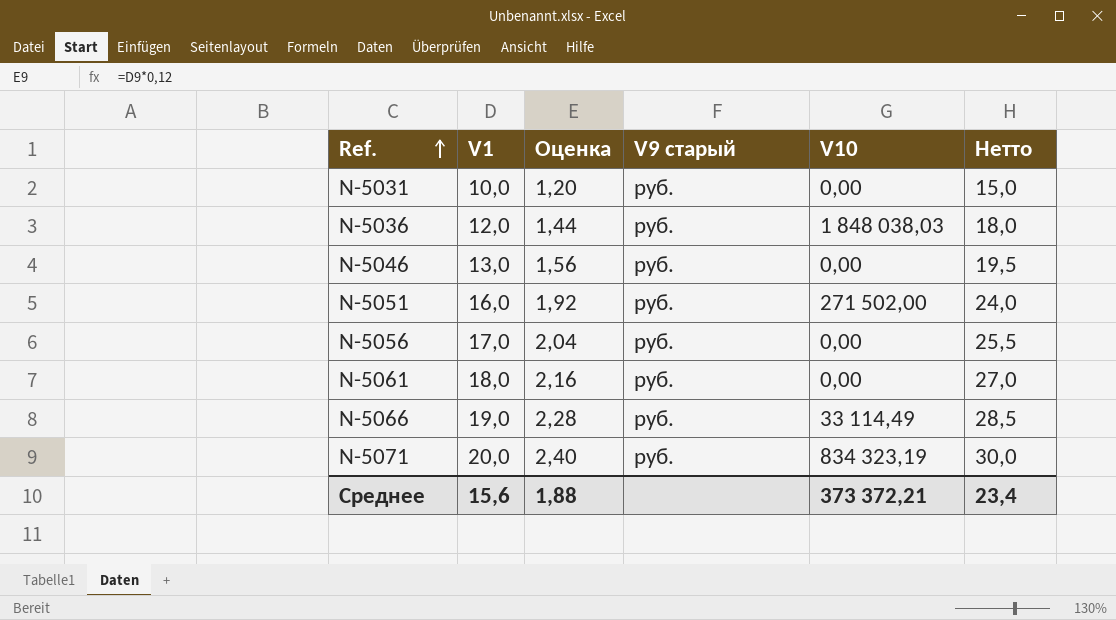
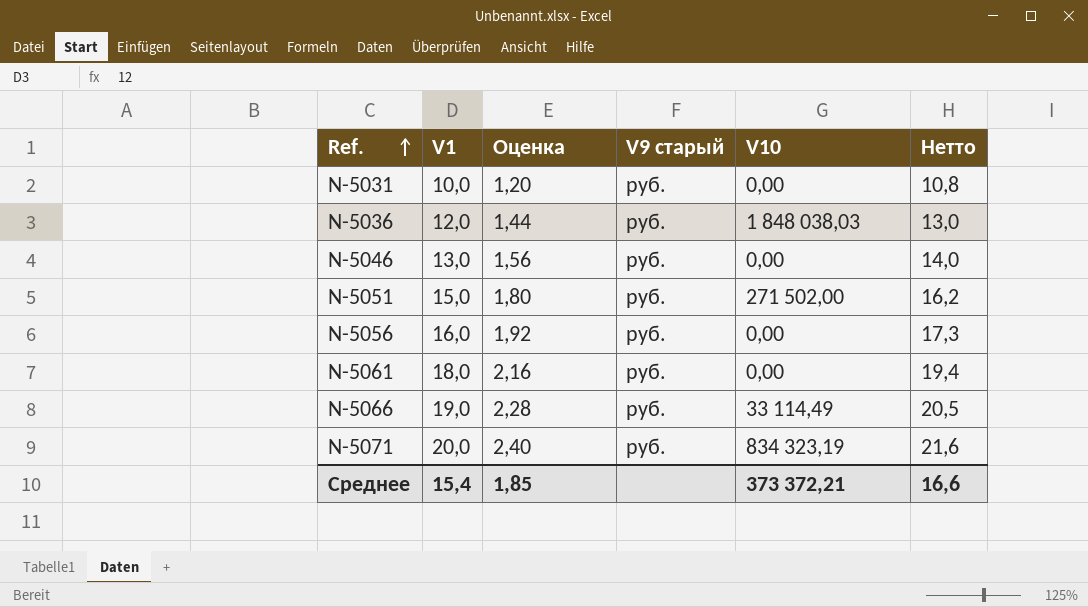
column Нетто | formula: [V1] * 1,5 -> [V1] * 1,08
N-5051 | V1: 16,0 -> 15,0
N-5051 | Оценка: 1,92 -> 1,80
N-5056 | V1: 17,0 -> 16,0
N-5056 | Оценка: 2,04 -> 1,92
Среднее | V1: 15,6 -> 15,4
Среднее | Оценка: 1,88 -> 1,85
Среднее | Нетто: 23,4 -> 16,6

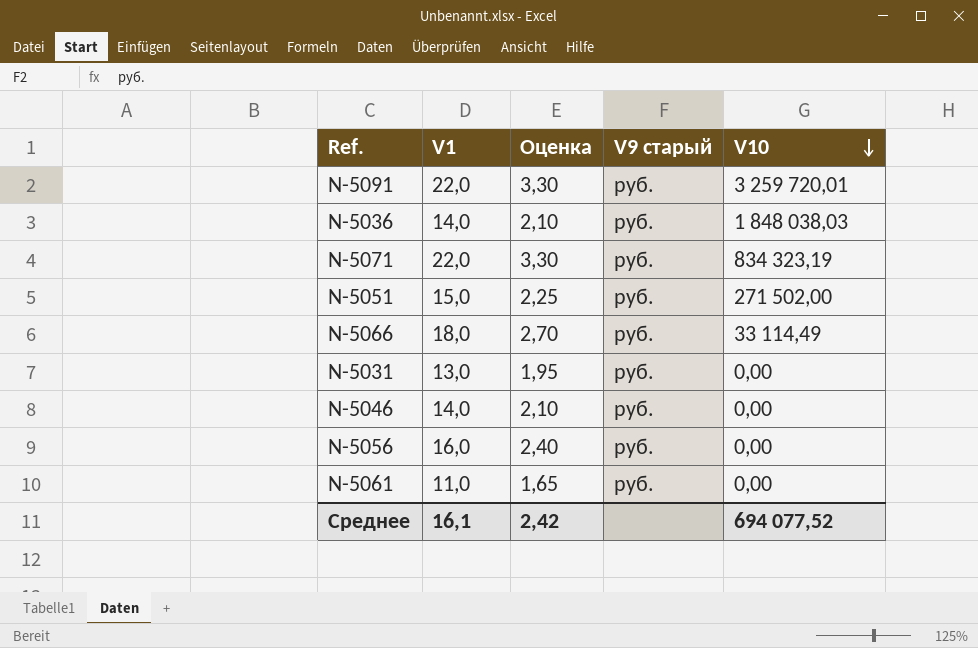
row order: Ref. ascending -> V10 descending
column Нетто | formula: [V1] * 1,08 -> none
column Оценка | formula: [V1] * 0,12 -> [V1] * 0,15
row N-5091: none -> 22,0 | 3,30 | руб. | 3 259 720,01
N-5036 | V1: 12,0 -> 14,0
N-5071 | V1: 20,0 -> 22,0
N-5066 | V1: 19,0 -> 18,0
N-5031 | V1: 10,0 -> 13,0
N-5046 | V1: 13,0 -> 14,0
N-5061 | V1: 18,0 -> 11,0
Среднее | V1: 15,4 -> 16,1
Среднее | Оценка: 1,85 -> 2,42
Среднее | V10: 373 372,21 -> 694 077,52

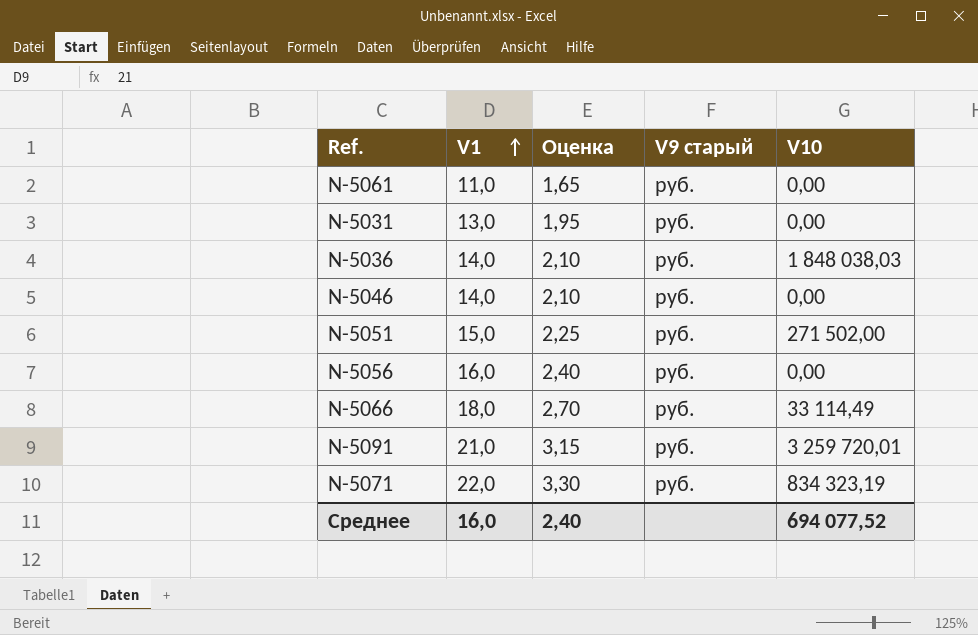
row order: V10 descending -> V1 ascending
N-5091 | V1: 22,0 -> 21,0
N-5091 | Оценка: 3,30 -> 3,15
Среднее | V1: 16,1 -> 16,0
Среднее | Оценка: 2,42 -> 2,40

